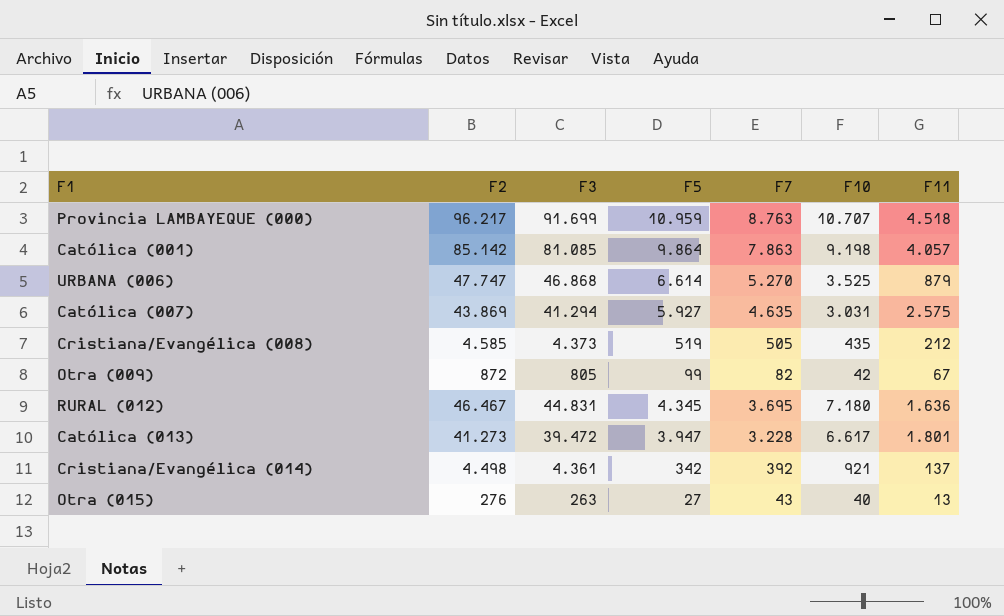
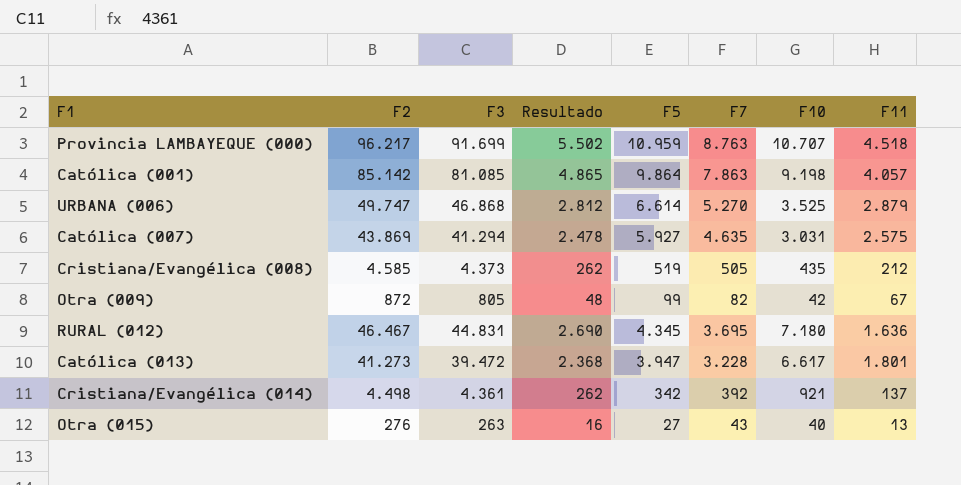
column Resultado | formula: none -> [F3] * 0,06
URBANA (006) | F2: 47.747 -> 49.747
URBANA (006) | F11: 879 -> 2.879

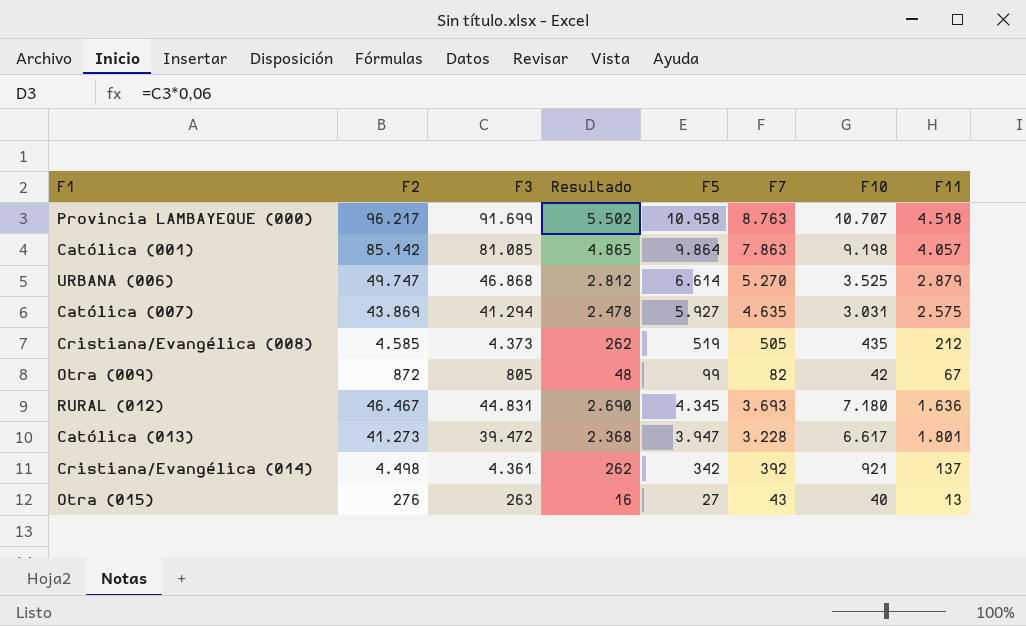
Provincia LAMBAYEQUE (000) | F5: 10.959 -> 10.958
RURAL (012) | F7: 3.695 -> 3.693

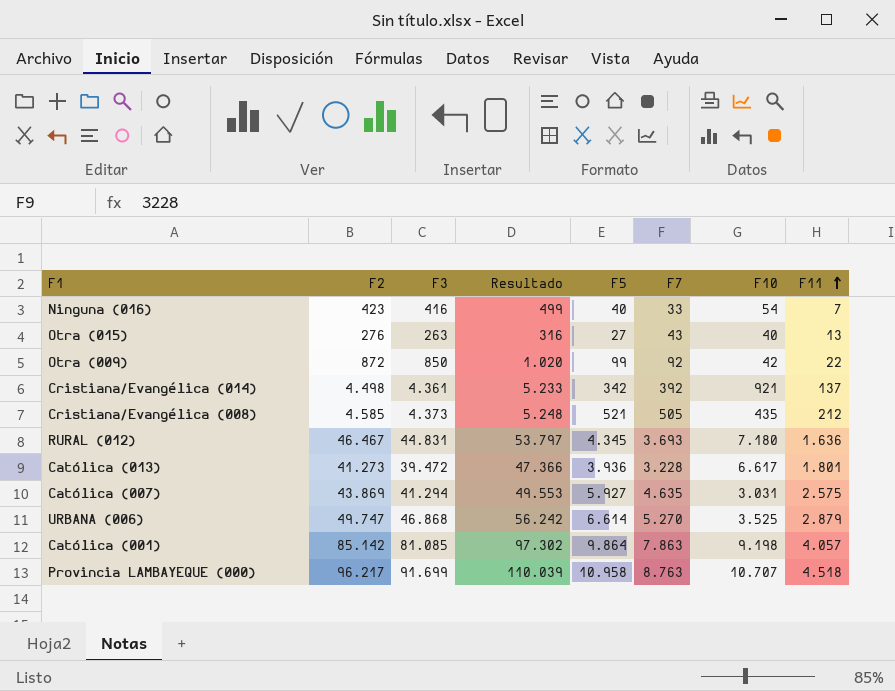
row order: none -> F11 ascending
column Resultado | formula: [F3] * 0,06 -> [F3] * 1,2
row Ninguna (016): none -> 423 | 416 | 499 | 40 | 33 | 54 | 7
Otra (009) | F3: 805 -> 850
Otra (009) | F7: 82 -> 92
Otra (009) | F11: 67 -> 22
Cristiana/Evangélica (008) | F5: 519 -> 521
Católica (013) | F5: 3.947 -> 3.936

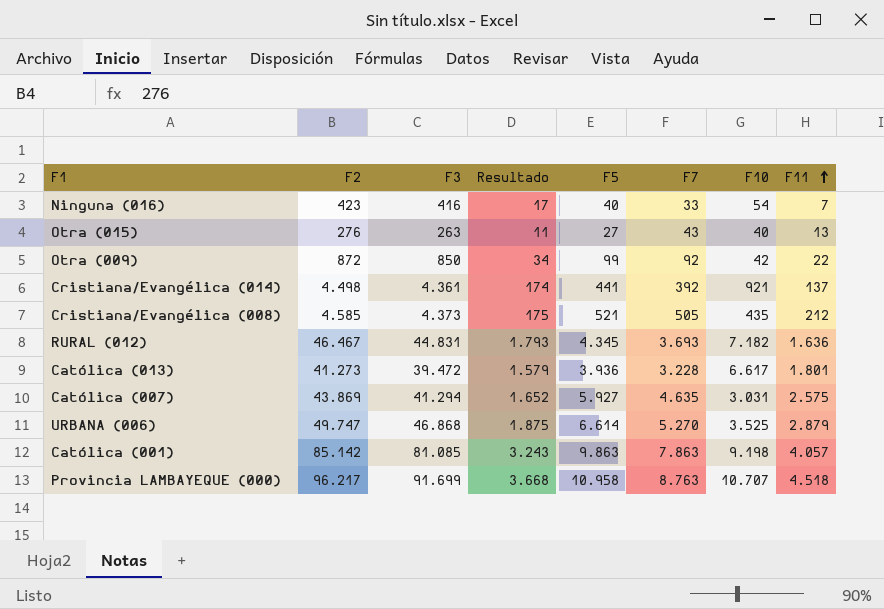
column Resultado | formula: [F3] * 1,2 -> [F3] * 0,04
Cristiana/Evangélica (014) | F5: 342 -> 441
RURAL (012) | F10: 7.180 -> 7.182
Católica (001) | F5: 9.864 -> 9.863

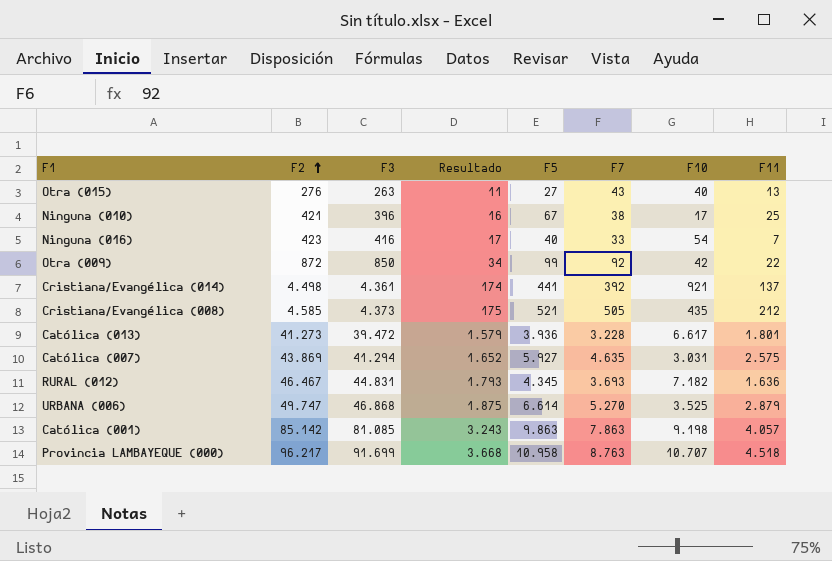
row order: F11 ascending -> F2 ascending
row Ninguna (010): none -> 421 | 396 | 16 | 67 | 38 | 17 | 25

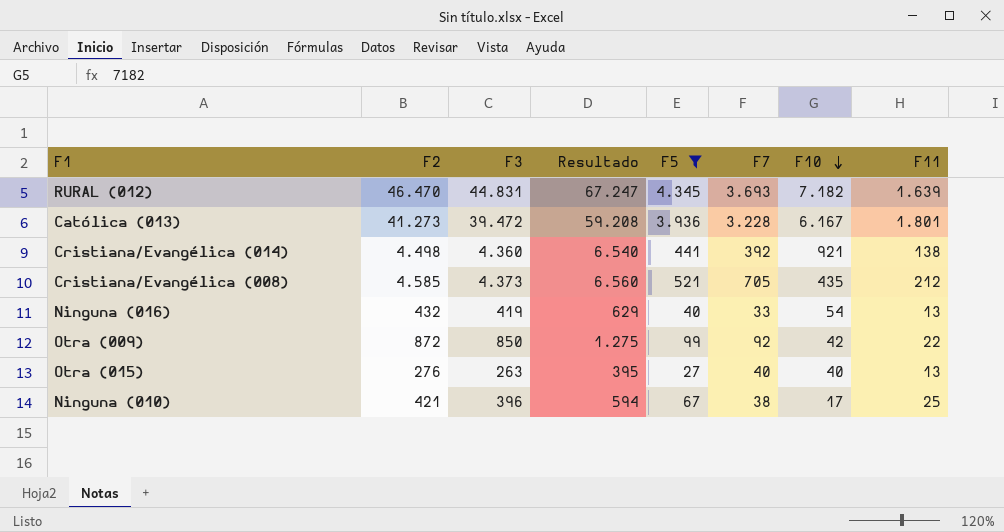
filter: none -> F5 <= 4.345
row order: F2 ascending -> F10 descending
column Resultado | formula: [F3] * 0,04 -> [F3] * 1,5
RURAL (012) | F2: 46.467 -> 46.470
RURAL (012) | F11: 1.636 -> 1.639
Católica (013) | F10: 6.617 -> 6.167
Cristiana/Evangélica (014) | F3: 4.361 -> 4.360
Cristiana/Evangélica (014) | F11: 137 -> 138
Cristiana/Evangélica (008) | F7: 505 -> 705
Ninguna (016) | F2: 423 -> 432
Ninguna (016) | F3: 416 -> 419
Ninguna (016) | F11: 7 -> 13
Otra (015) | F7: 43 -> 40

